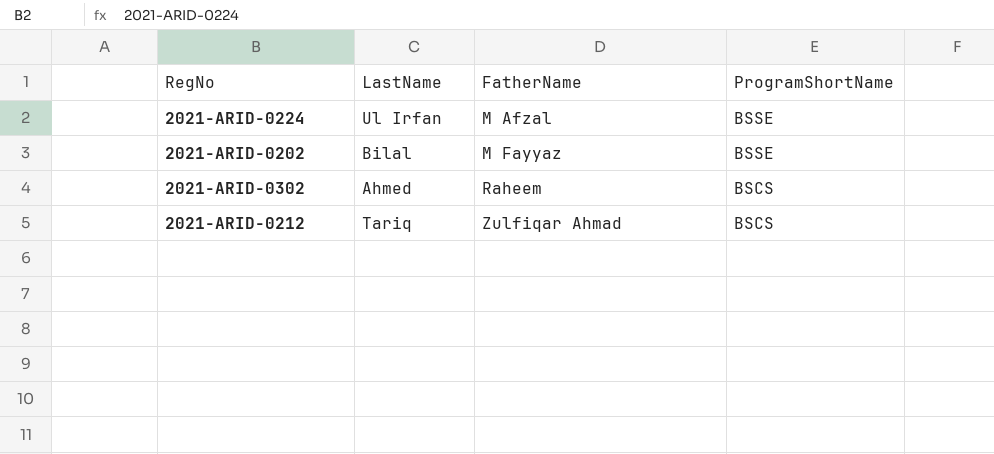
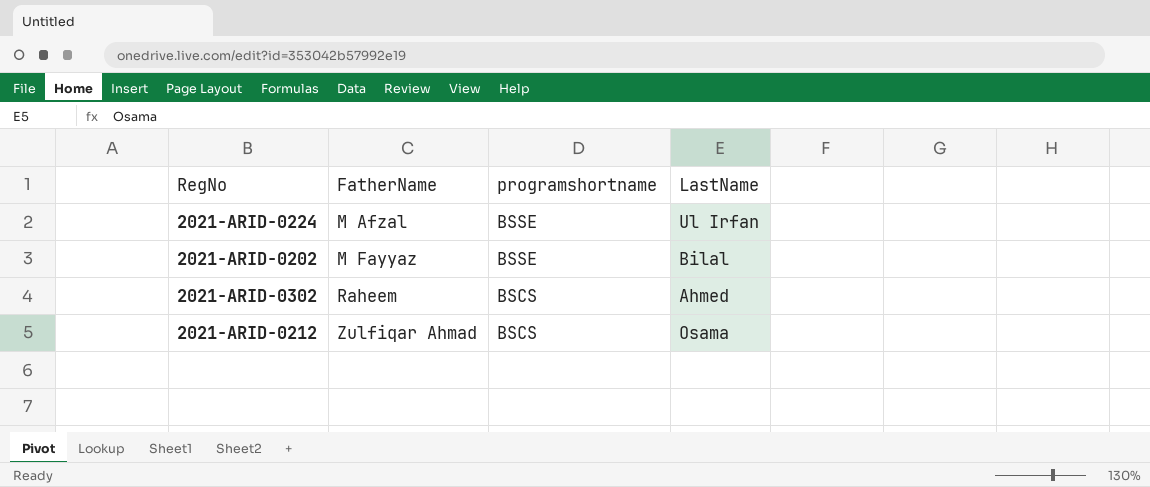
column name: ProgramShortName -> programshortname
column LastName | position: 2 -> 4
2021-ARID-0212 | LastName: Tariq -> Osama

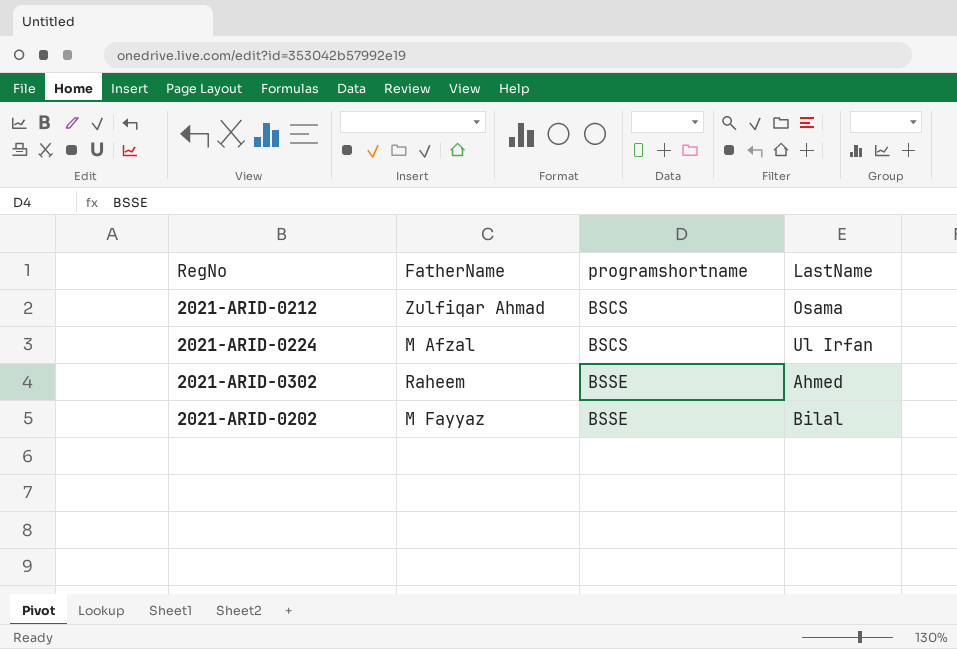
row order: FatherName ascending -> programshortname ascending
2021-ARID-0224 | programshortname: BSSE -> BSCS
2021-ARID-0302 | programshortname: BSCS -> BSSE

